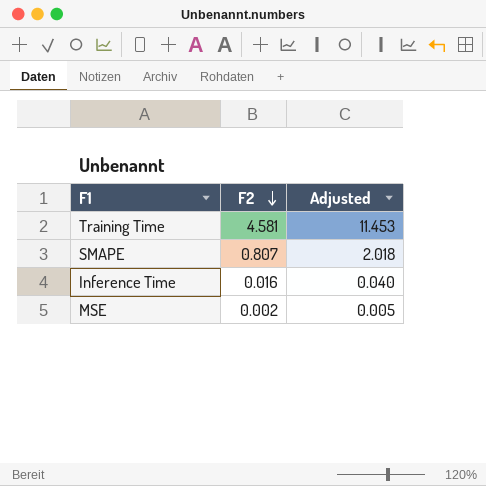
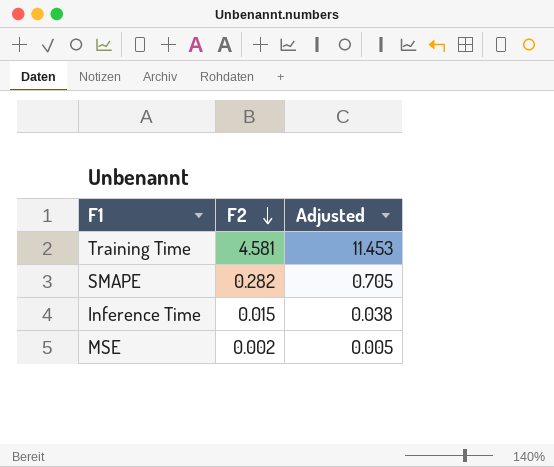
SMAPE | F2: 0.807 -> 0.282
SMAPE | Adjusted: 2.018 -> 0.705
Inference Time | F2: 0.016 -> 0.015
Inference Time | Adjusted: 0.040 -> 0.038

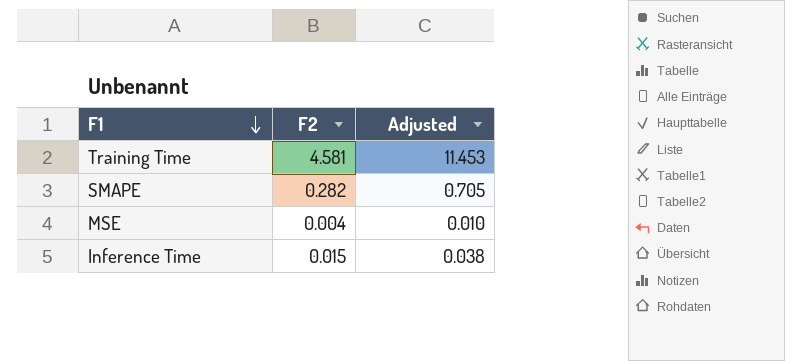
row order: F2 descending -> F1 descending
MSE | F2: 0.002 -> 0.004
MSE | Adjusted: 0.005 -> 0.010

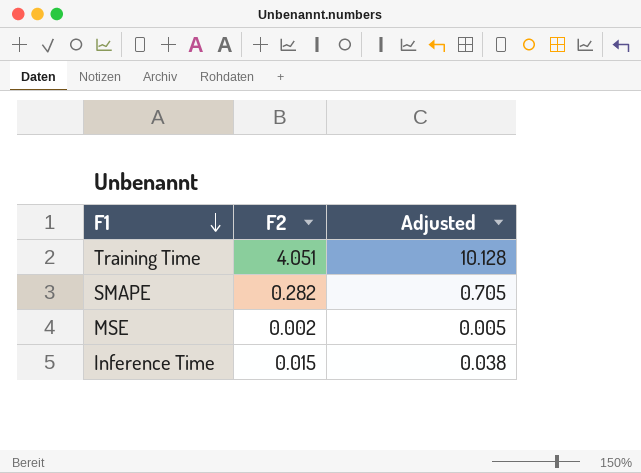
Training Time | F2: 4.581 -> 4.051
Training Time | Adjusted: 11.453 -> 10.128
MSE | F2: 0.004 -> 0.002
MSE | Adjusted: 0.010 -> 0.005

